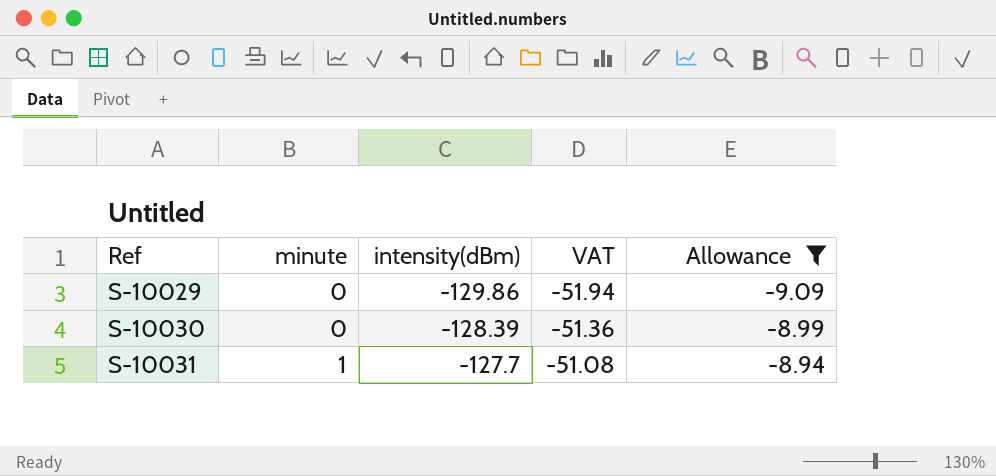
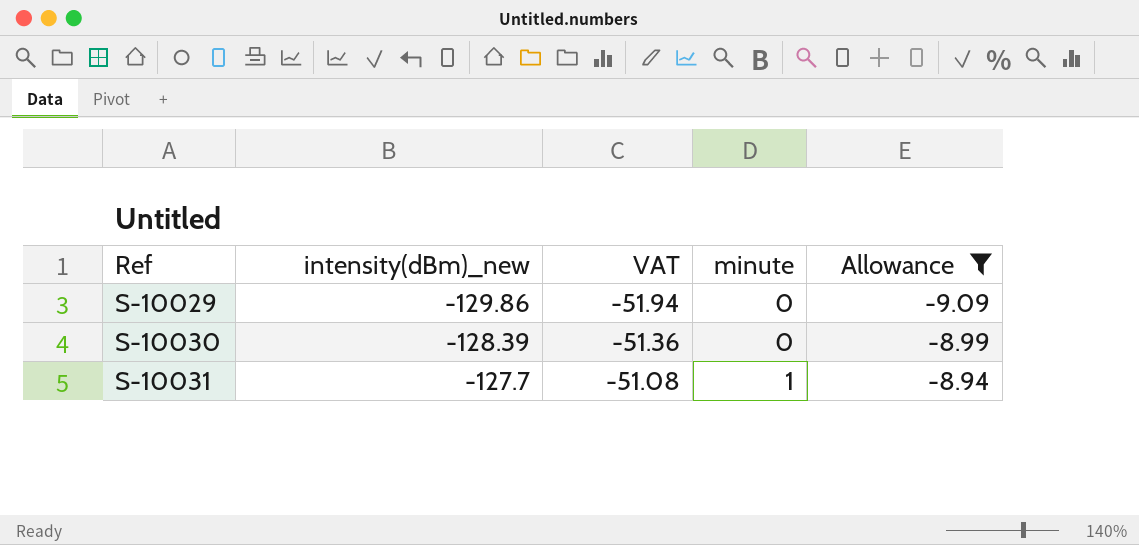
column name: intensity(dBm) -> intensity(dBm)_new
column minute | position: 2 -> 4

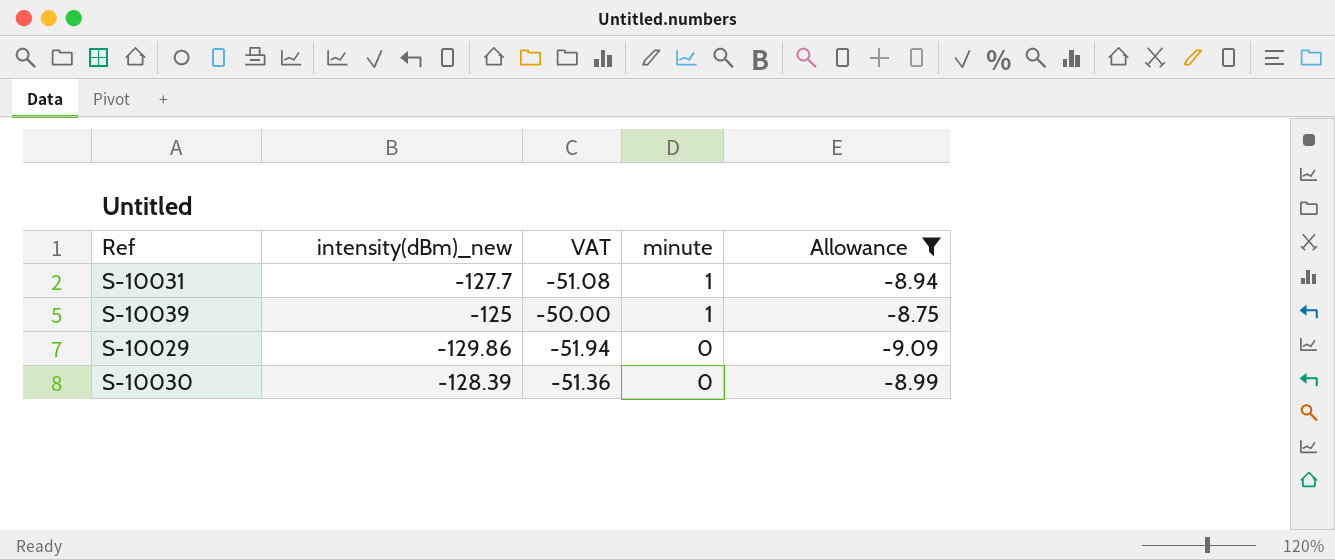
row order: Ref ascending -> minute descending
row S-10039: none -> -125 | -50.00 | 1 | -8.75

